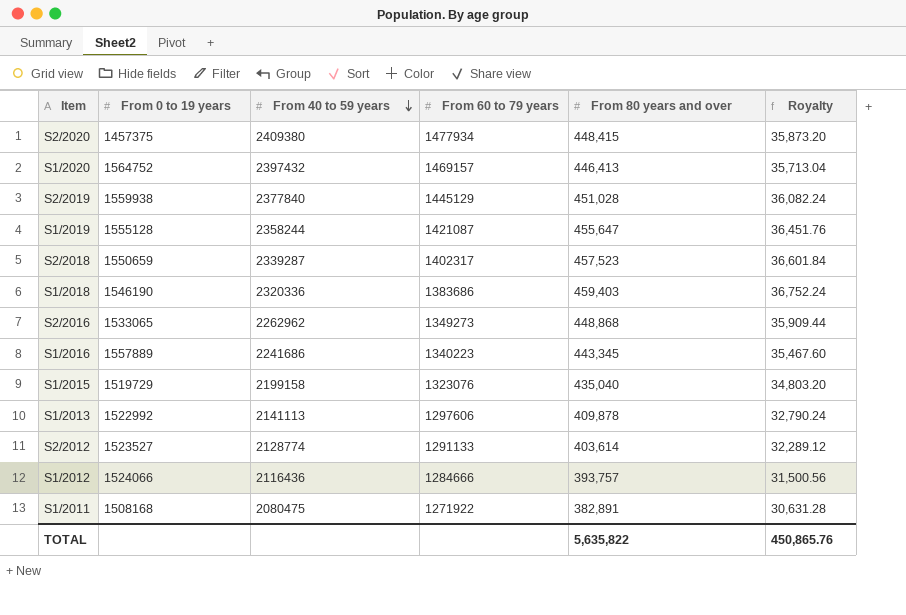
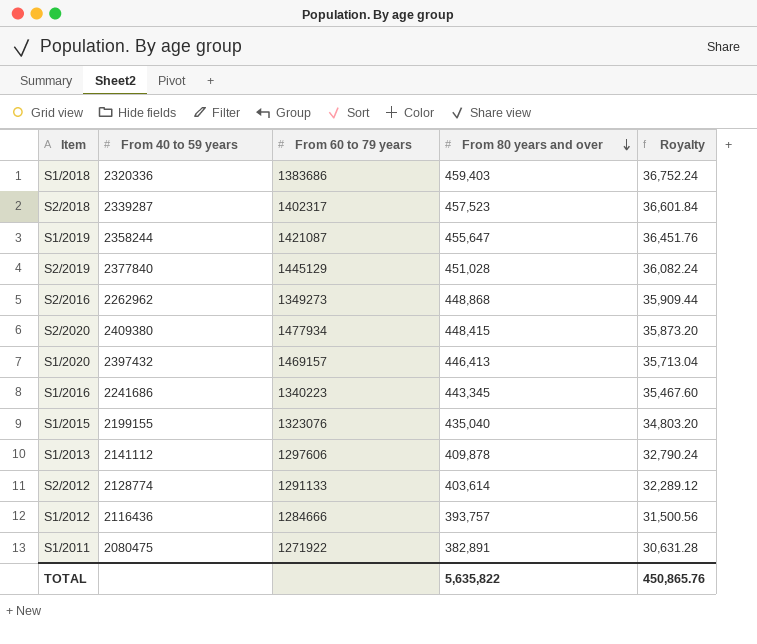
row order: From 40 to 59 years descending -> From 80 years and over descending
column From 0 to 19 years | position: 2 -> none
S1/2015 | From 40 to 59 years: 2199158 -> 2199155
S1/2013 | From 40 to 59 years: 2141113 -> 2141112

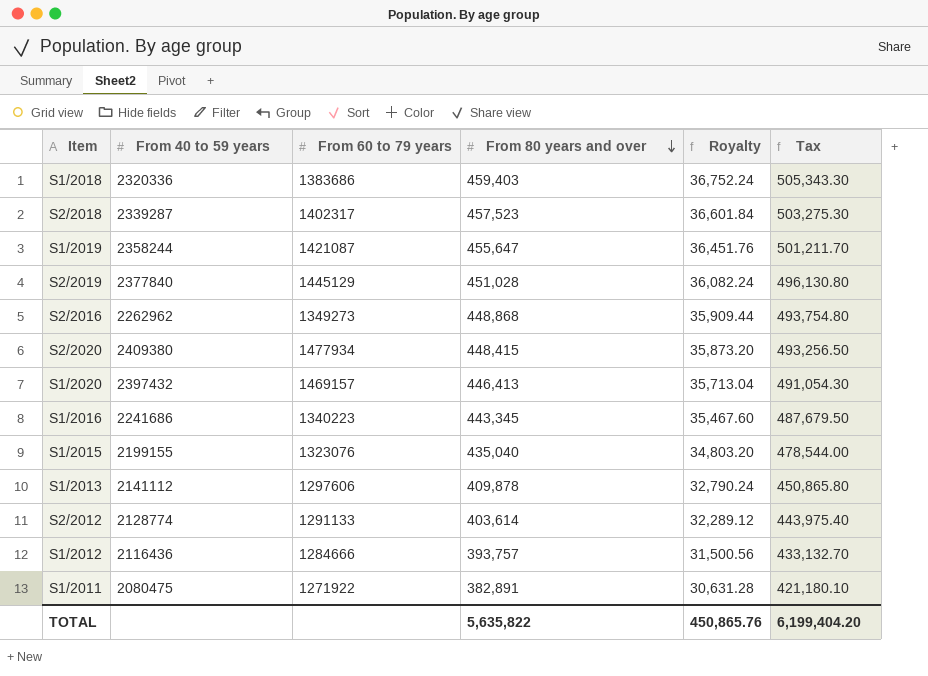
column Tax | formula: none -> [From 80 years and over] * 1.1

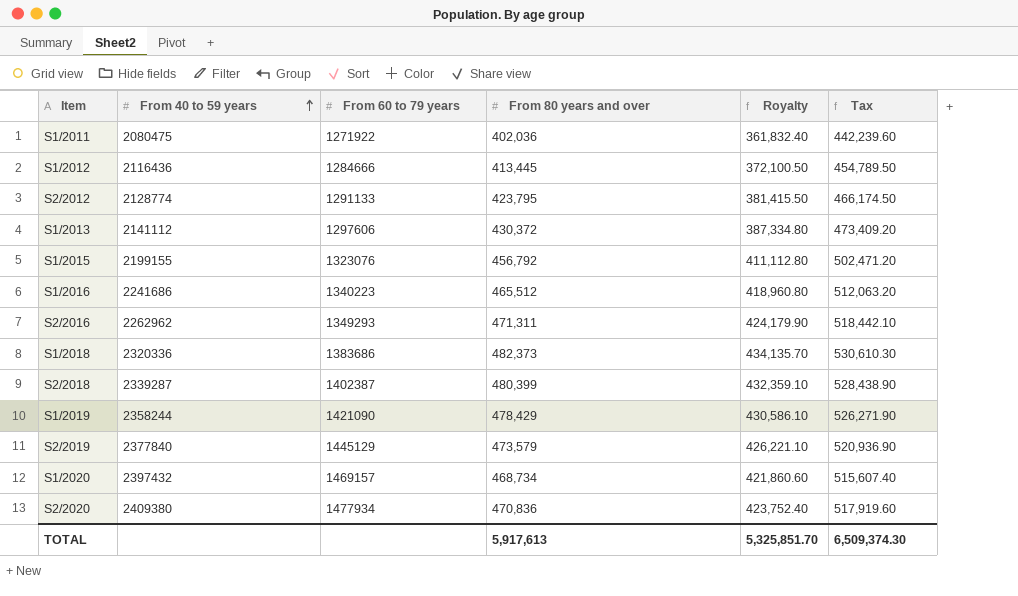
row order: From 80 years and over descending -> From 40 to 59 years ascending
column Royalty | formula: [From 80 years and over] * 0.08 -> [From 80 years and over] * 0.9
S1/2011 | From 80 years and over: 382,891 -> 402,036
S1/2011 | Tax: 421,180.10 -> 442,239.60
S1/2012 | From 80 years and over: 393,757 -> 413,445
S1/2012 | Tax: 433,132.70 -> 454,789.50
S2/2012 | From 80 years and over: 403,614 -> 423,795
S2/2012 | Tax: 443,975.40 -> 466,174.50
S1/2013 | From 80 years and over: 409,878 -> 430,372
S1/2013 | Tax: 450,865.80 -> 473,409.20
S1/2015 | From 80 years and over: 435,040 -> 456,792
S1/2015 | Tax: 478,544.00 -> 502,471.20
S1/2016 | From 80 years and over: 443,345 -> 465,512
S1/2016 | Tax: 487,679.50 -> 512,063.20
S2/2016 | From 60 to 79 years: 1349273 -> 1349293
S2/2016 | From 80 years and over: 448,868 -> 471,311
S2/2016 | Tax: 493,754.80 -> 518,442.10
S1/2018 | From 80 years and over: 459,403 -> 482,373
S1/2018 | Tax: 505,343.30 -> 530,610.30
S2/2018 | From 60 to 79 years: 1402317 -> 1402387
S2/2018 | From 80 years and over: 457,523 -> 480,399
S2/2018 | Tax: 503,275.30 -> 528,438.90
S1/2019 | From 60 to 79 years: 1421087 -> 1421090
S1/2019 | From 80 years and over: 455,647 -> 478,429
S1/2019 | Tax: 501,211.70 -> 526,271.90
S2/2019 | From 80 years and over: 451,028 -> 473,579
S2/2019 | Tax: 496,130.80 -> 520,936.90
S1/2020 | From 80 years and over: 446,413 -> 468,734
S1/2020 | Tax: 491,054.30 -> 515,607.40
S2/2020 | From 80 years and over: 448,415 -> 470,836
S2/2020 | Tax: 493,256.50 -> 517,919.60
TOTAL | From 80 years and over: 5,635,822 -> 5,917,613
TOTAL | Royalty: 450,865.76 -> 5,325,851.70
TOTAL | Tax: 6,199,404.20 -> 6,509,374.30

